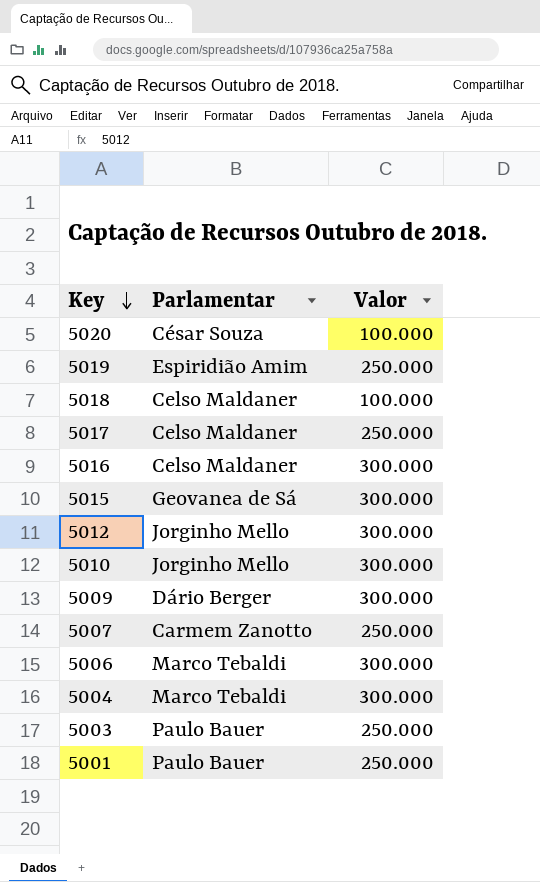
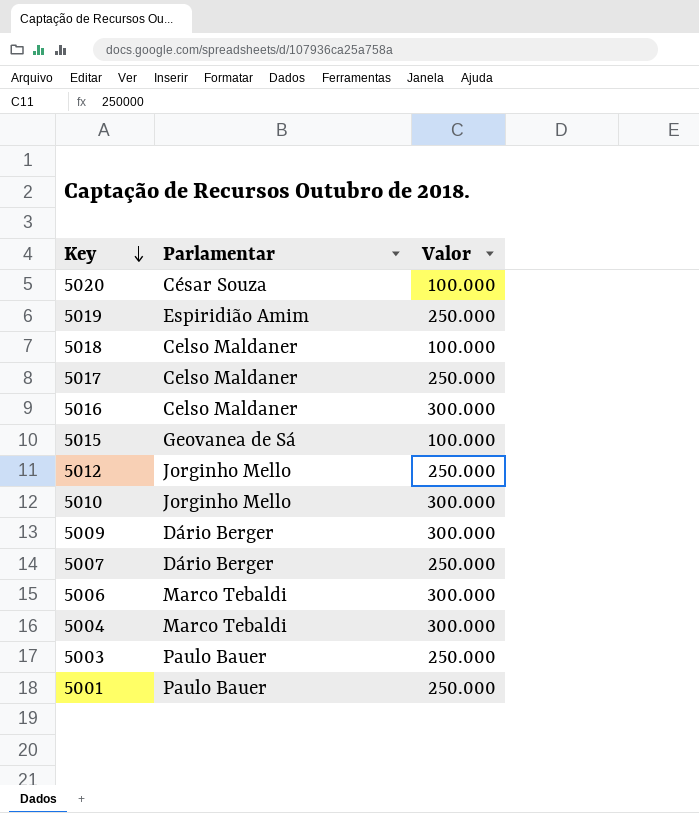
5015 | Valor: 300.000 -> 100.000
5012 | Valor: 300.000 -> 250.000
5007 | Parlamentar: Carmem Zanotto -> Dário Berger

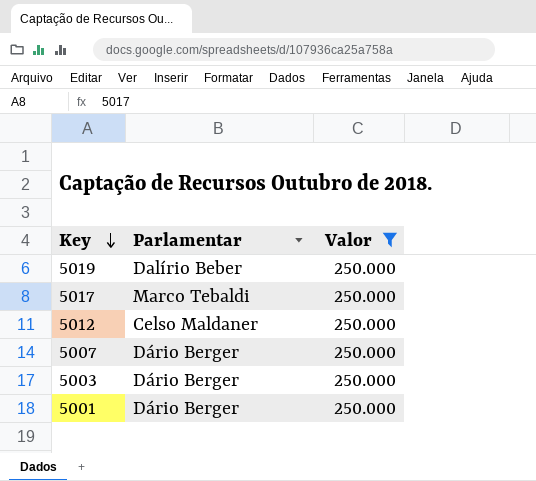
filter: none -> Valor = 250.000
5019 | Parlamentar: Espiridião Amim -> Dalírio Beber
5017 | Parlamentar: Celso Maldaner -> Marco Tebaldi
5012 | Parlamentar: Jorginho Mello -> Celso Maldaner
5003 | Parlamentar: Paulo Bauer -> Dário Berger
5001 | Parlamentar: Paulo Bauer -> Dário Berger

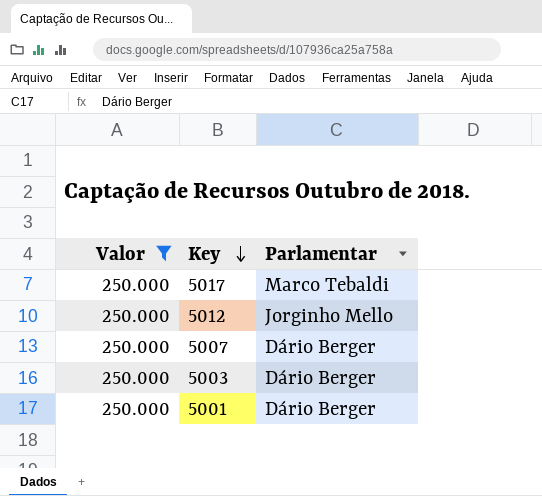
column Valor | position: 3 -> 1
row 5019: Dalírio Beber | 250.000 -> none
5012 | Parlamentar: Celso Maldaner -> Jorginho Mello

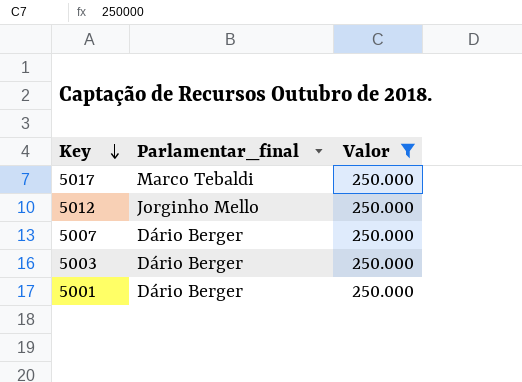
column name: Parlamentar -> Parlamentar_final
column Valor | position: 1 -> 3

